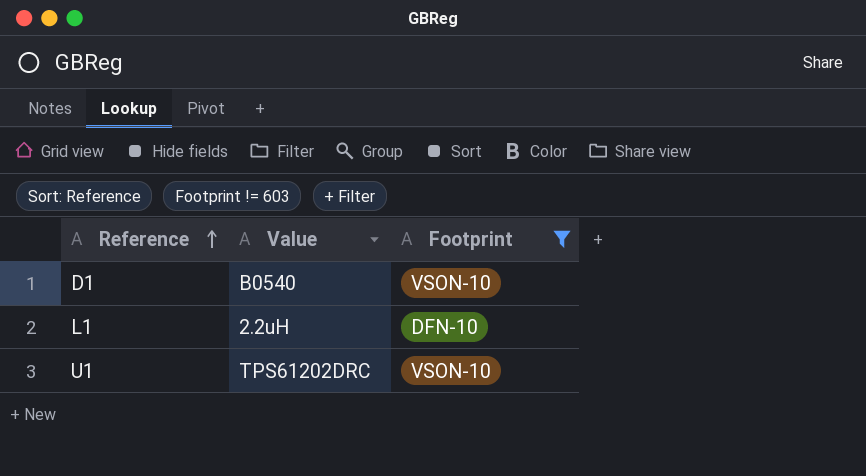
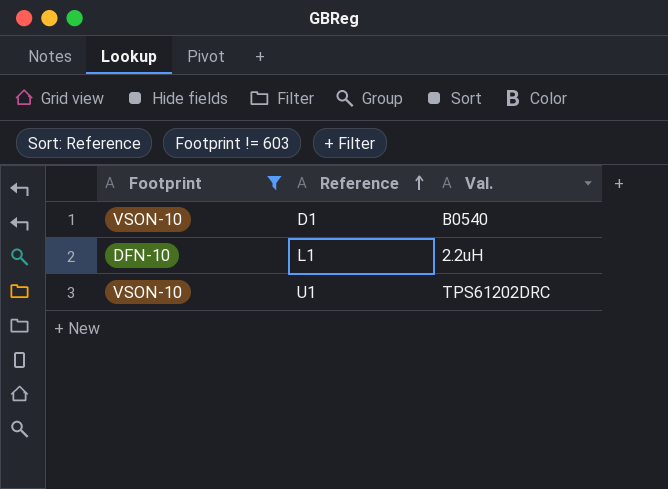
column Footprint | position: 3 -> 1
column name: Value -> Val.

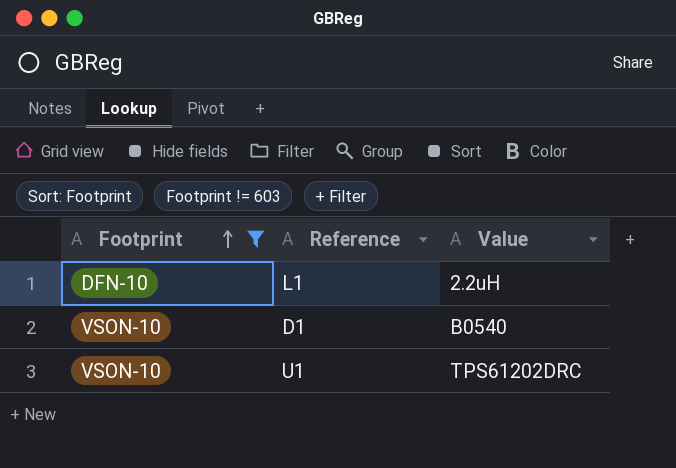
row order: Reference ascending -> Footprint ascending
column name: Val. -> Value

